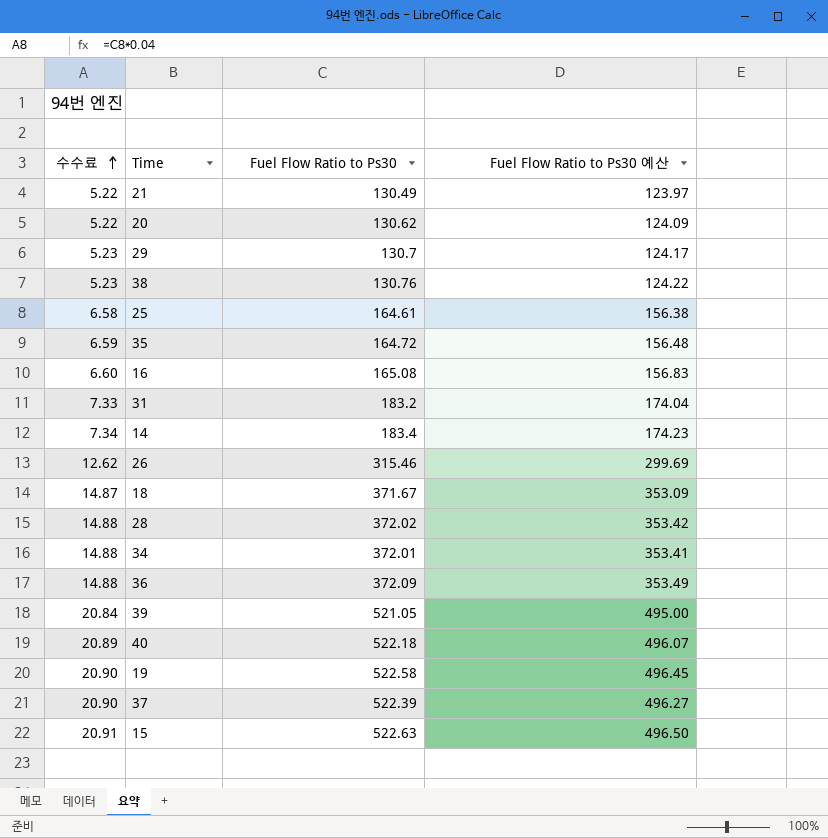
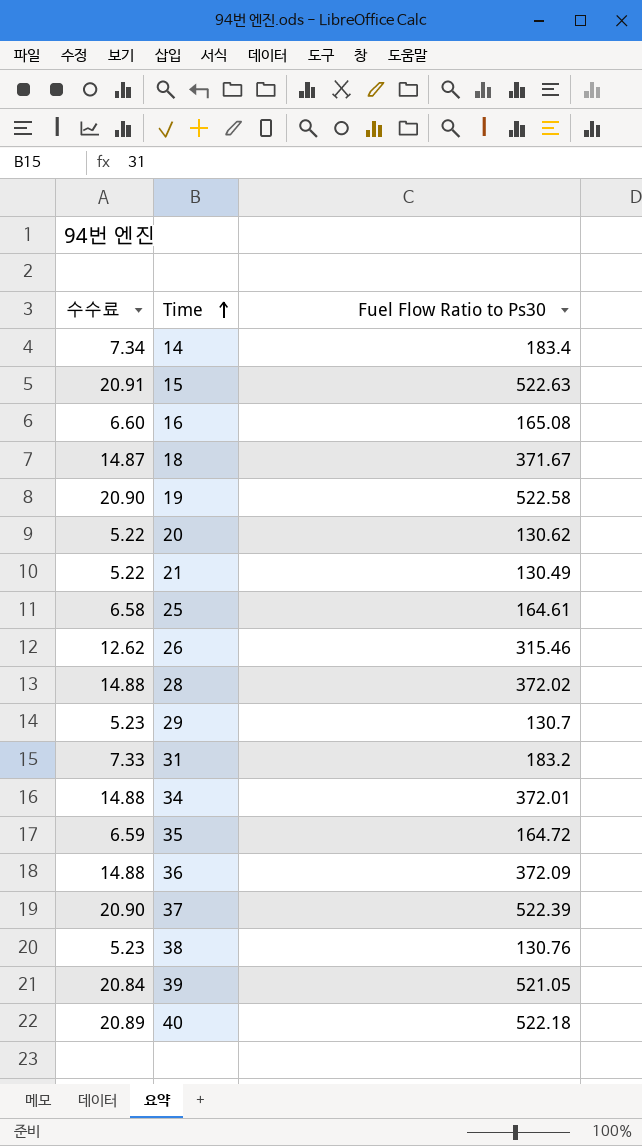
row order: 수수료 ascending -> Time ascending
column Fuel Flow Ratio to Ps30 예산 | formula: [Fuel Flow Ratio to Ps30] * 0.95 -> none

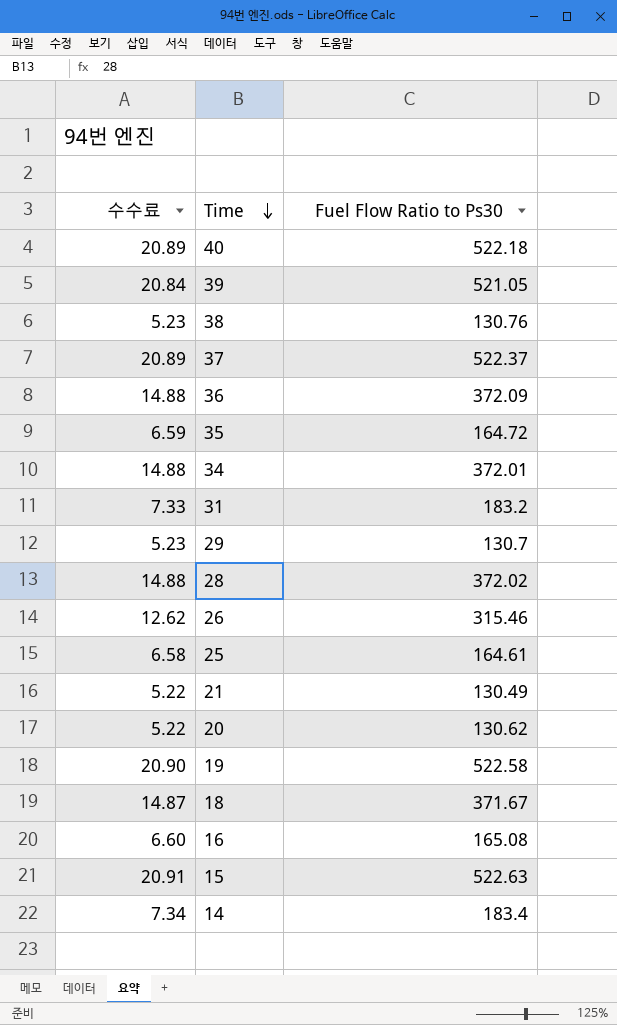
row order: Time ascending -> Time descending
37 | 수수료: 20.90 -> 20.89
37 | Fuel Flow Ratio to Ps30: 522.39 -> 522.37

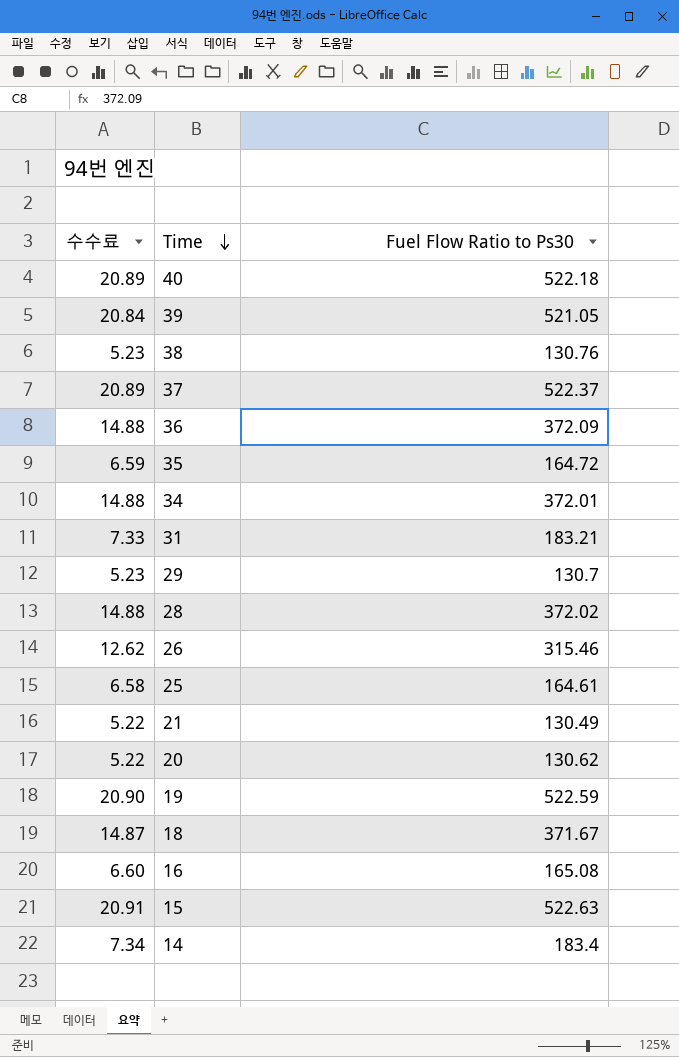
31 | Fuel Flow Ratio to Ps30: 183.2 -> 183.21
19 | Fuel Flow Ratio to Ps30: 522.58 -> 522.59

